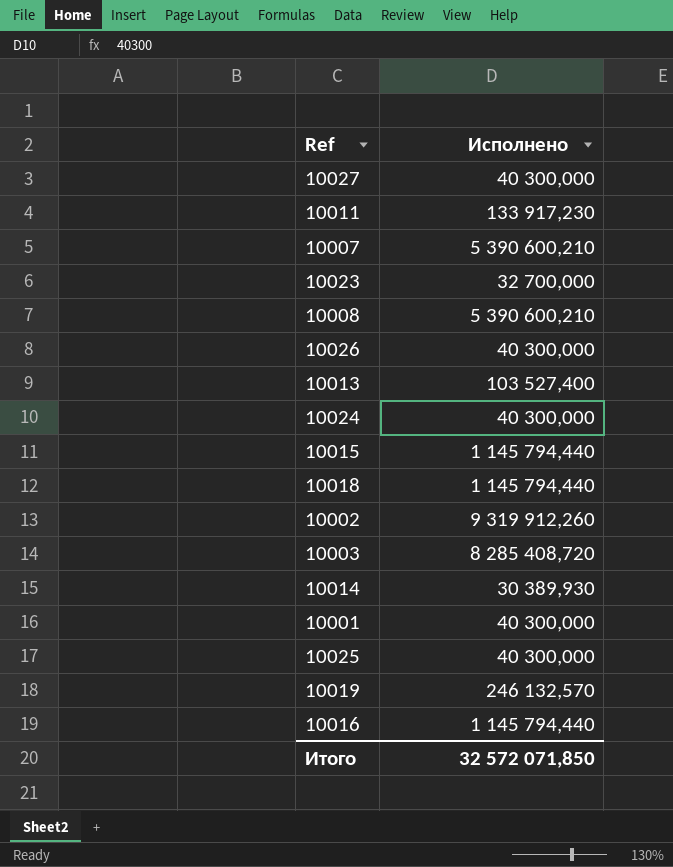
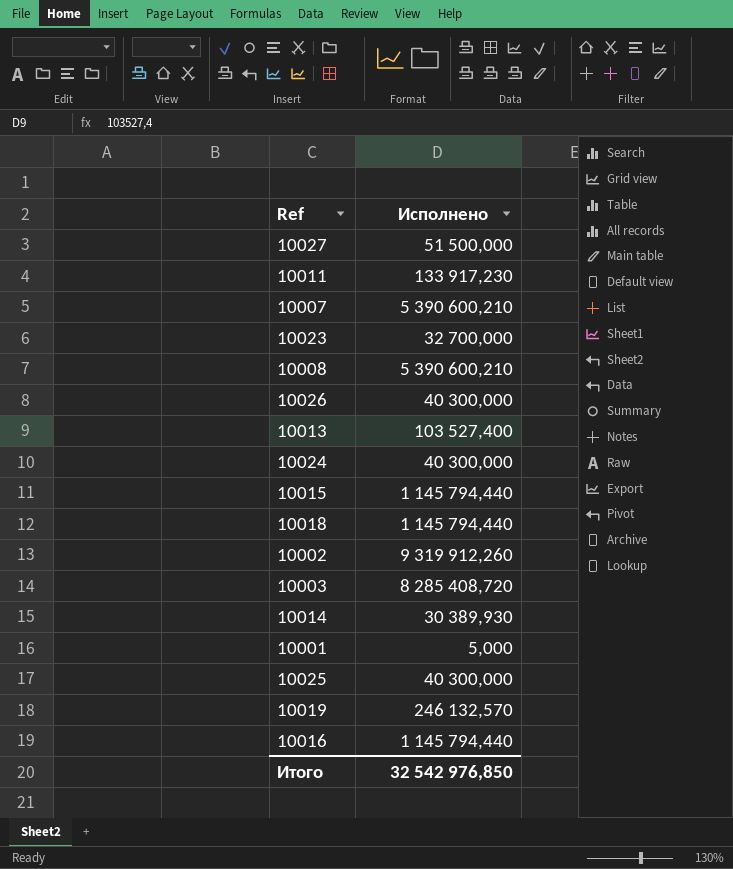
10027 | Исполнено: 40 300,000 -> 51 500,000
10001 | Исполнено: 40 300,000 -> 5,000
Итого | Исполнено: 32 572 071,850 -> 32 542 976,850

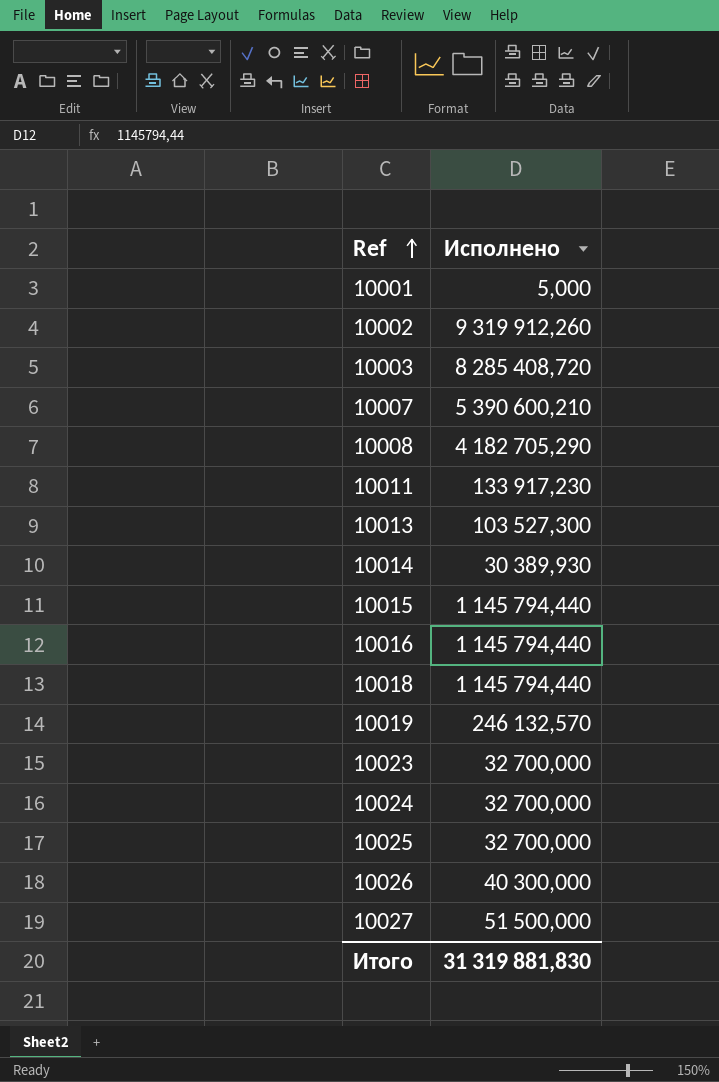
row order: none -> Ref ascending
10008 | Исполнено: 5 390 600,210 -> 4 182 705,290
10013 | Исполнено: 103 527,400 -> 103 527,300
10024 | Исполнено: 40 300,000 -> 32 700,000
10025 | Исполнено: 40 300,000 -> 32 700,000
Итого | Исполнено: 32 542 976,850 -> 31 319 881,830

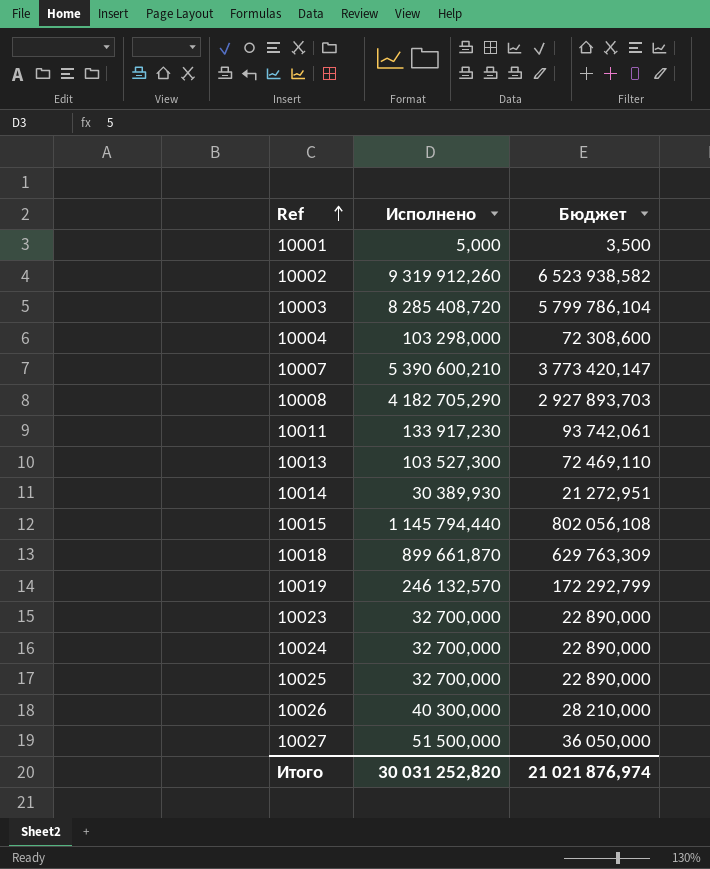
column Бюджет | formula: none -> [Исполнено] * 0,7
row 10016: 1 145 794,440 -> none
row 10004: none -> 103 298,000 | 72 308,600
10018 | Исполнено: 1 145 794,440 -> 899 661,870
Итого | Исполнено: 31 319 881,830 -> 30 031 252,820

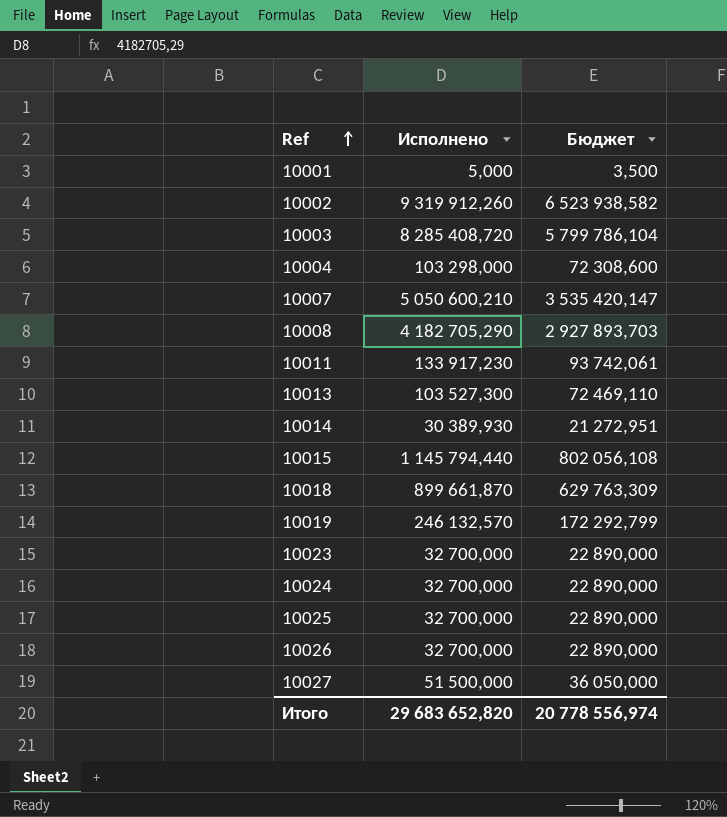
10007 | Исполнено: 5 390 600,210 -> 5 050 600,210
10007 | Бюджет: 3 773 420,147 -> 3 535 420,147
10026 | Исполнено: 40 300,000 -> 32 700,000
10026 | Бюджет: 28 210,000 -> 22 890,000
Итого | Исполнено: 30 031 252,820 -> 29 683 652,820
Итого | Бюджет: 21 021 876,974 -> 20 778 556,974

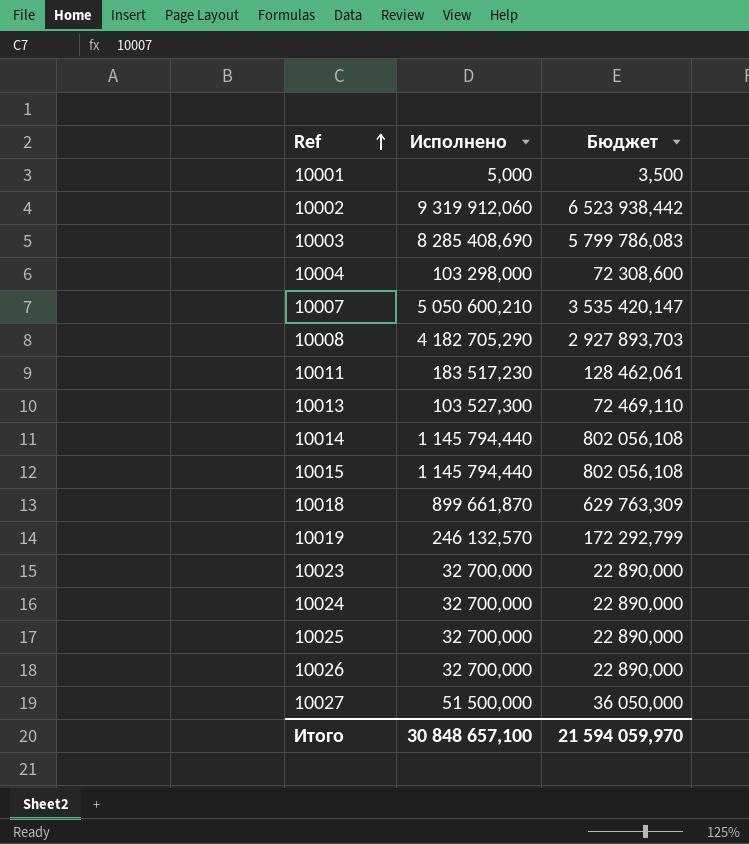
10002 | Исполнено: 9 319 912,260 -> 9 319 912,060
10002 | Бюджет: 6 523 938,582 -> 6 523 938,442
10003 | Исполнено: 8 285 408,720 -> 8 285 408,690
10003 | Бюджет: 5 799 786,104 -> 5 799 786,083
10011 | Исполнено: 133 917,230 -> 183 517,230
10011 | Бюджет: 93 742,061 -> 128 462,061
10014 | Исполнено: 30 389,930 -> 1 145 794,440
10014 | Бюджет: 21 272,951 -> 802 056,108
Итого | Исполнено: 29 683 652,820 -> 30 848 657,100
Итого | Бюджет: 20 778 556,974 -> 21 594 059,970

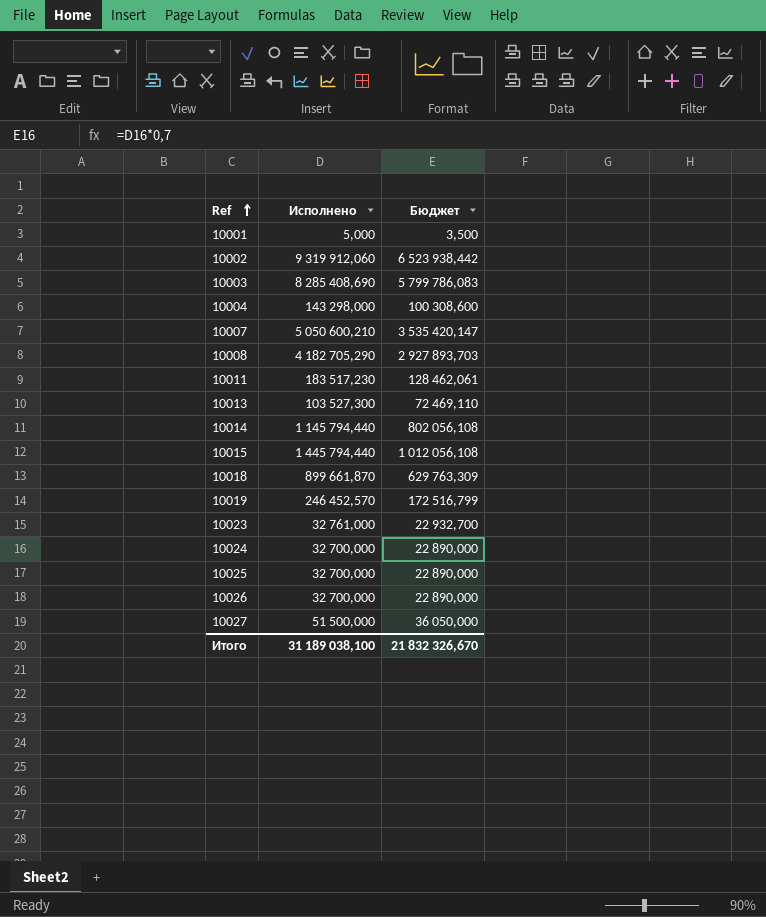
10004 | Исполнено: 103 298,000 -> 143 298,000
10004 | Бюджет: 72 308,600 -> 100 308,600
10015 | Исполнено: 1 145 794,440 -> 1 445 794,440
10015 | Бюджет: 802 056,108 -> 1 012 056,108
10019 | Исполнено: 246 132,570 -> 246 452,570
10019 | Бюджет: 172 292,799 -> 172 516,799
10023 | Исполнено: 32 700,000 -> 32 761,000
10023 | Бюджет: 22 890,000 -> 22 932,700
Итого | Исполнено: 30 848 657,100 -> 31 189 038,100
Итого | Бюджет: 21 594 059,970 -> 21 832 326,670

